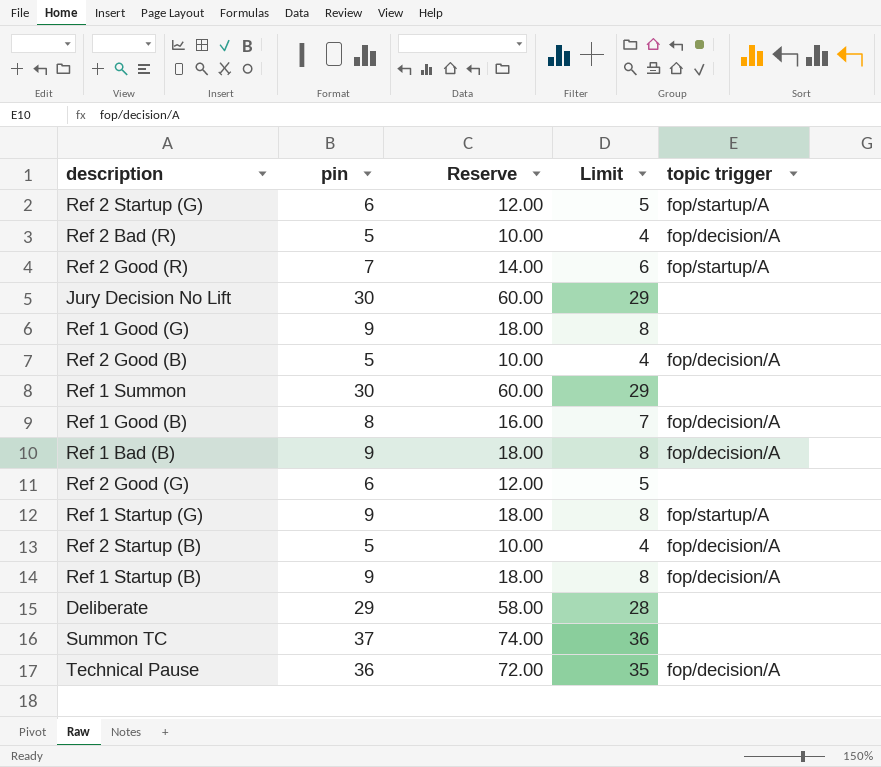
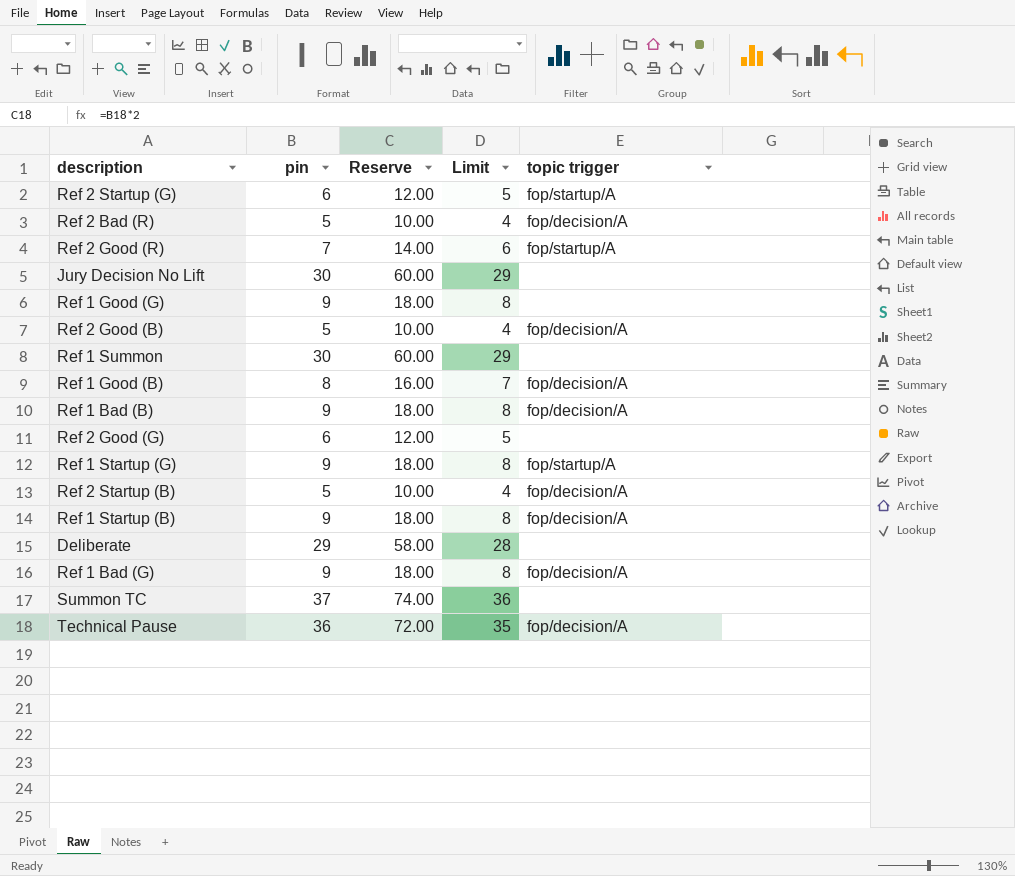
row Ref 1 Bad (G): none -> 9 | 18.00 | 8 | fop/decision/A

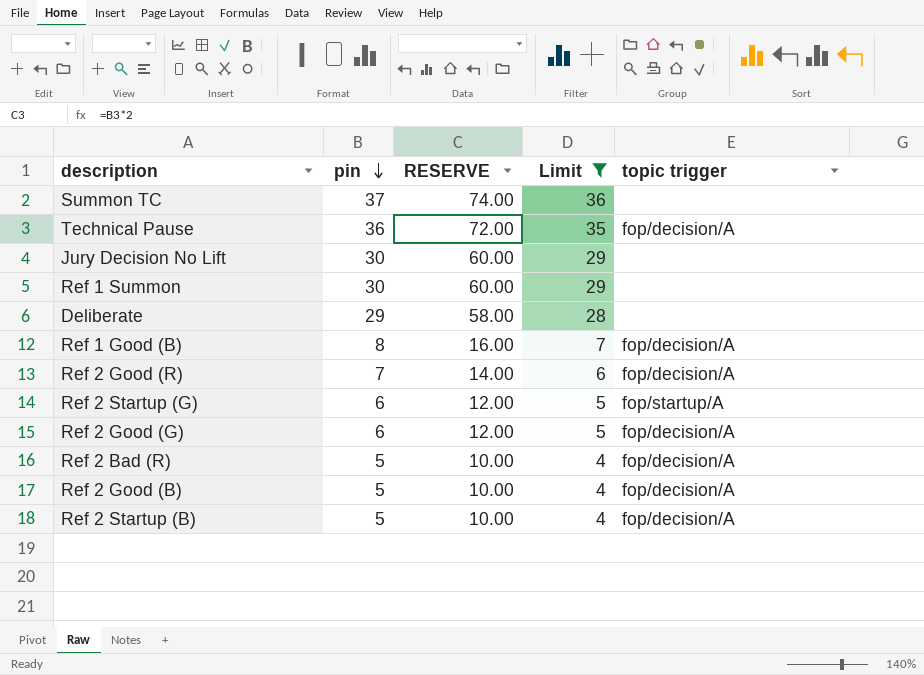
filter: none -> Limit != 8
row order: none -> pin descending
column name: Reserve -> RESERVE
Ref 2 Good (R) | topic trigger: fop/startup/A -> fop/decision/A
Ref 2 Good (G) | topic trigger: none -> fop/decision/A

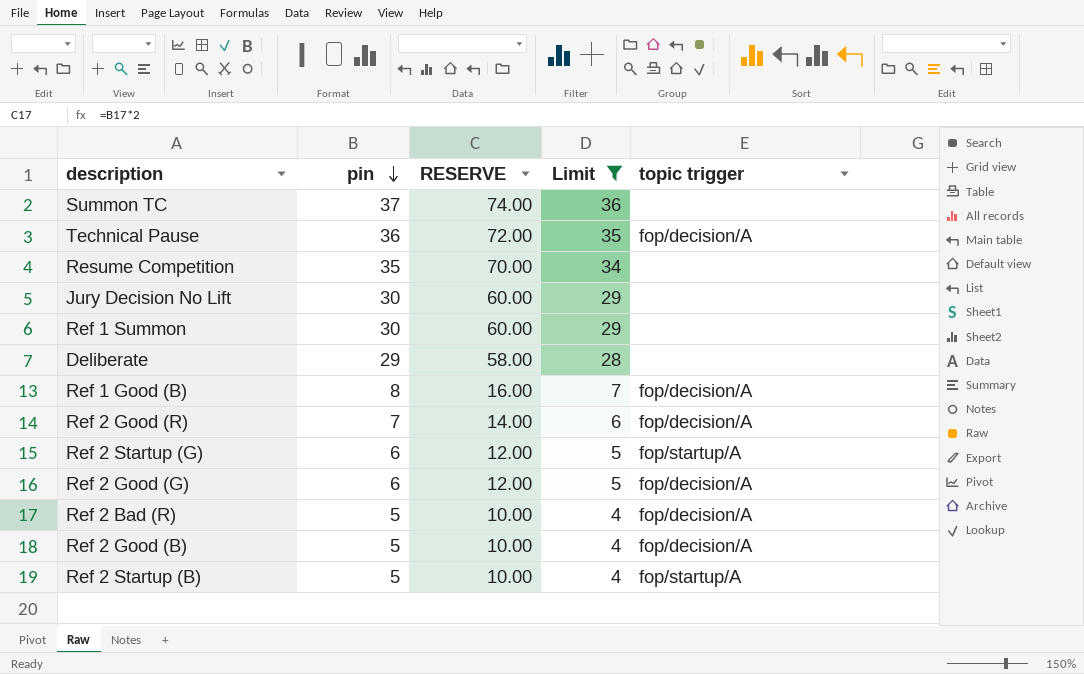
row Resume Competition: none -> 35 | 70.00 | 34 | none
Ref 2 Startup (B) | topic trigger: fop/decision/A -> fop/startup/A

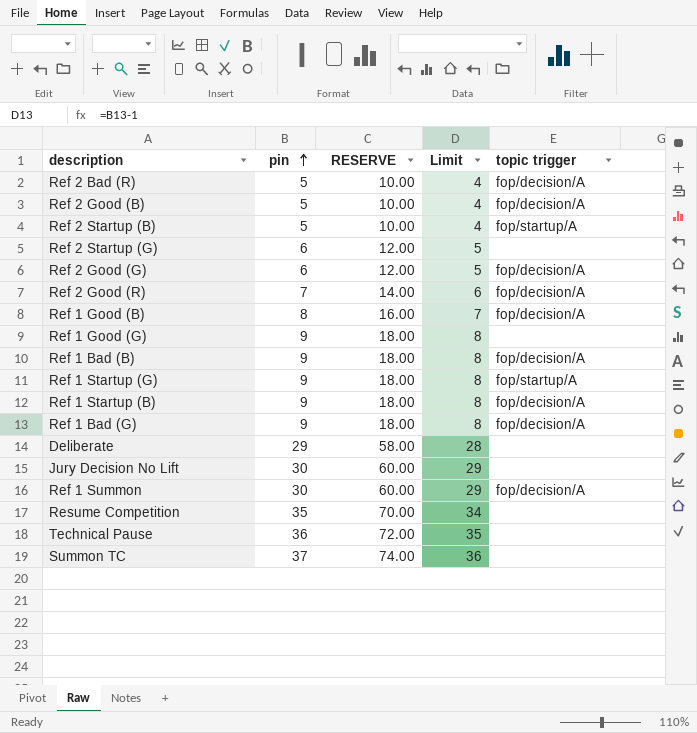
filter: Limit != 8 -> none
row order: pin descending -> pin ascending
Ref 2 Startup (G) | topic trigger: fop/startup/A -> none
Ref 1 Summon | topic trigger: none -> fop/decision/A
Technical Pause | topic trigger: fop/decision/A -> none

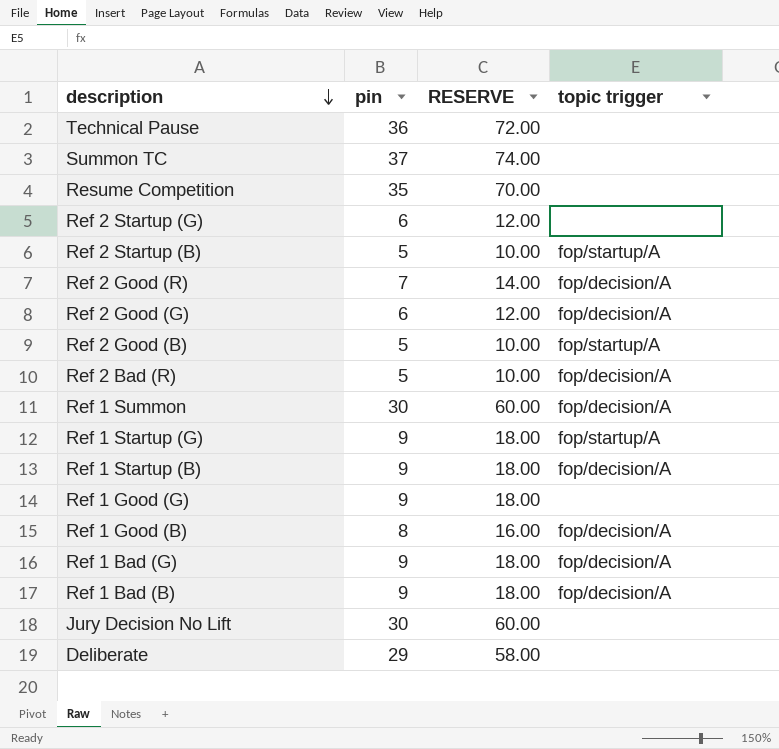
row order: pin ascending -> description descending
column Limit | formula: [pin] - 1 -> none
Ref 2 Good (B) | topic trigger: fop/decision/A -> fop/startup/A

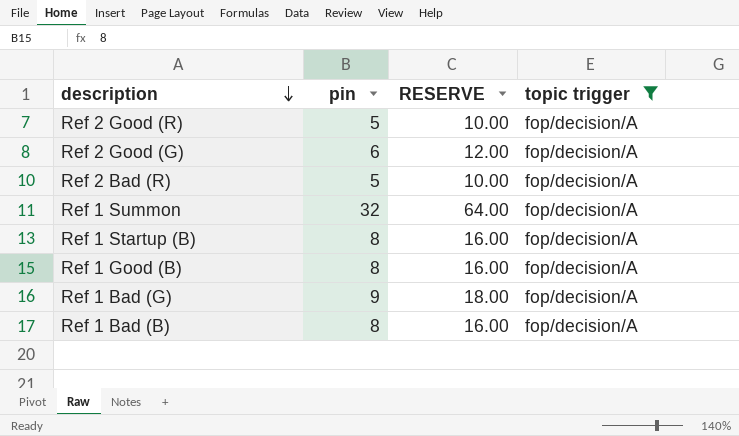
filter: none -> topic trigger = fop/decision/A
Ref 2 Good (R) | pin: 7 -> 5
Ref 2 Good (R) | RESERVE: 14.00 -> 10.00
Ref 1 Summon | pin: 30 -> 32
Ref 1 Summon | RESERVE: 60.00 -> 64.00
Ref 1 Startup (B) | pin: 9 -> 8
Ref 1 Startup (B) | RESERVE: 18.00 -> 16.00
Ref 1 Bad (B) | pin: 9 -> 8
Ref 1 Bad (B) | RESERVE: 18.00 -> 16.00

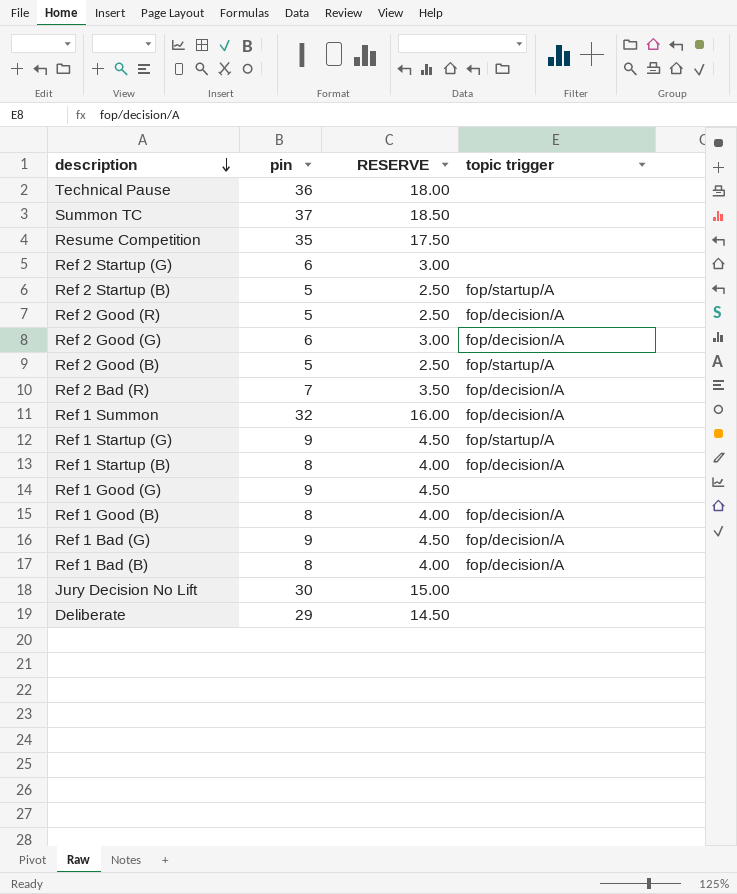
filter: topic trigger = fop/decision/A -> none
column RESERVE | formula: [pin] * 2 -> [pin] * 0.5
Ref 2 Bad (R) | pin: 5 -> 7

